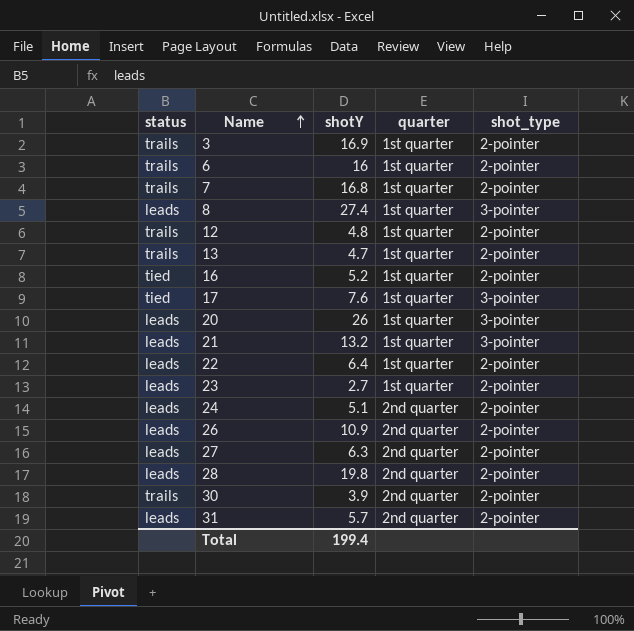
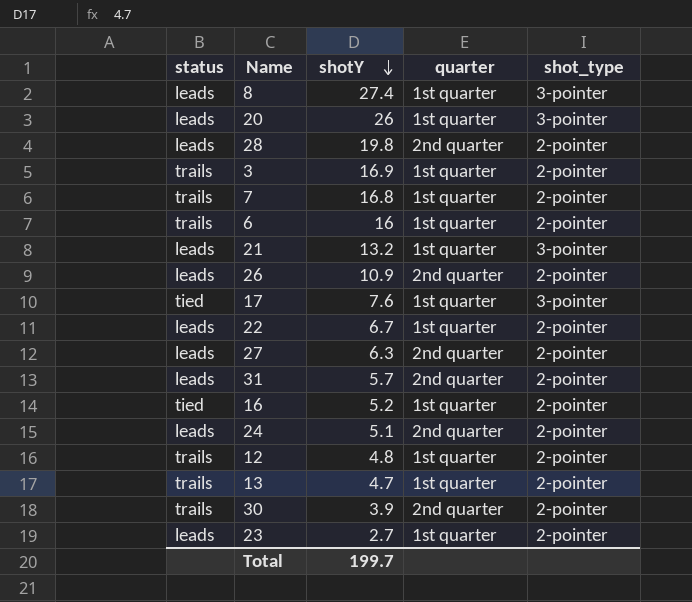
row order: Name ascending -> shotY descending
22 | shotY: 6.4 -> 6.7
Total | shotY: 199.4 -> 199.7

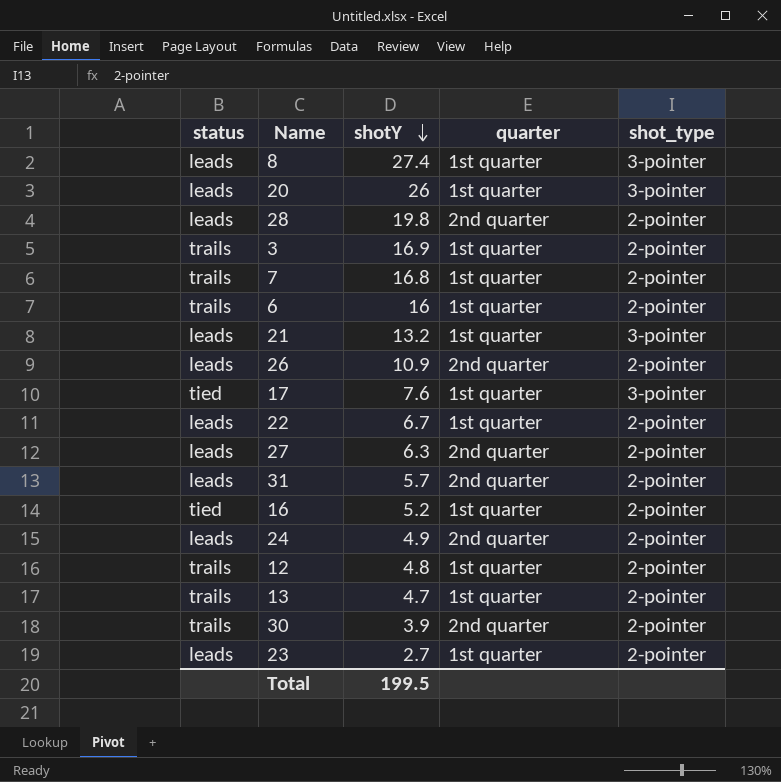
24 | shotY: 5.1 -> 4.9
Total | shotY: 199.7 -> 199.5

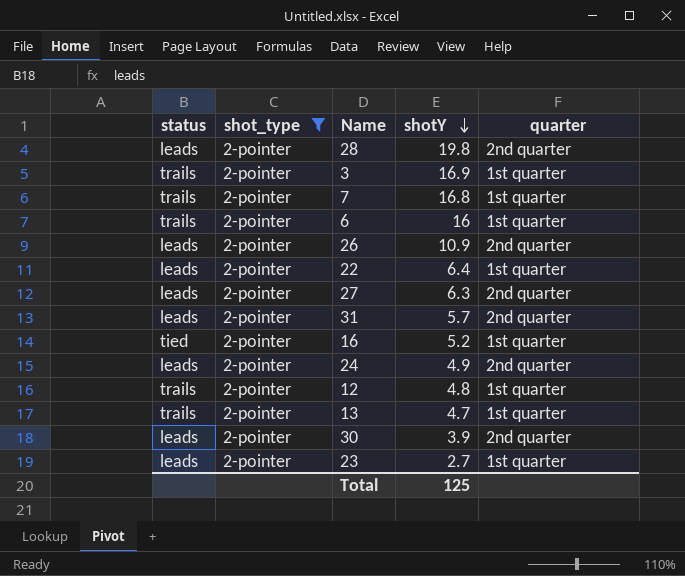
filter: none -> shot_type = 2-pointer
column shot_type | position: 5 -> 2
22 | shotY: 6.7 -> 6.4
30 | status: trails -> leads
Total | shotY: 199.5 -> 125

